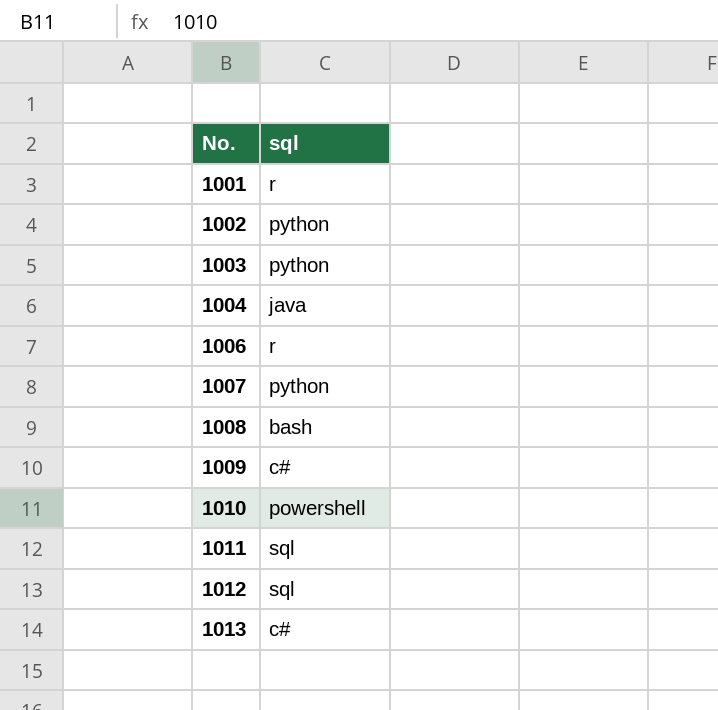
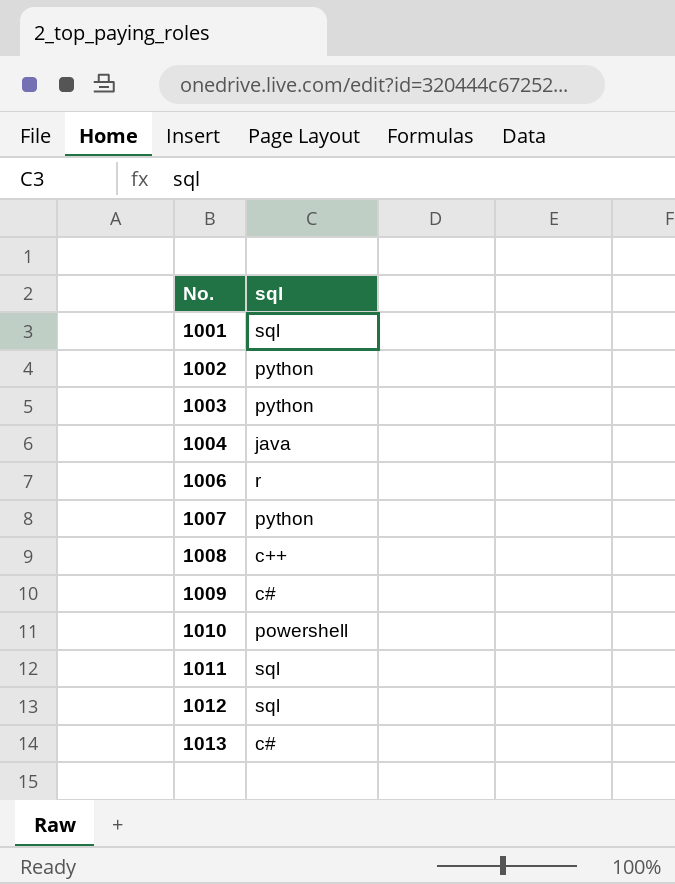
1001 | sql: r -> sql
1008 | sql: bash -> c++

